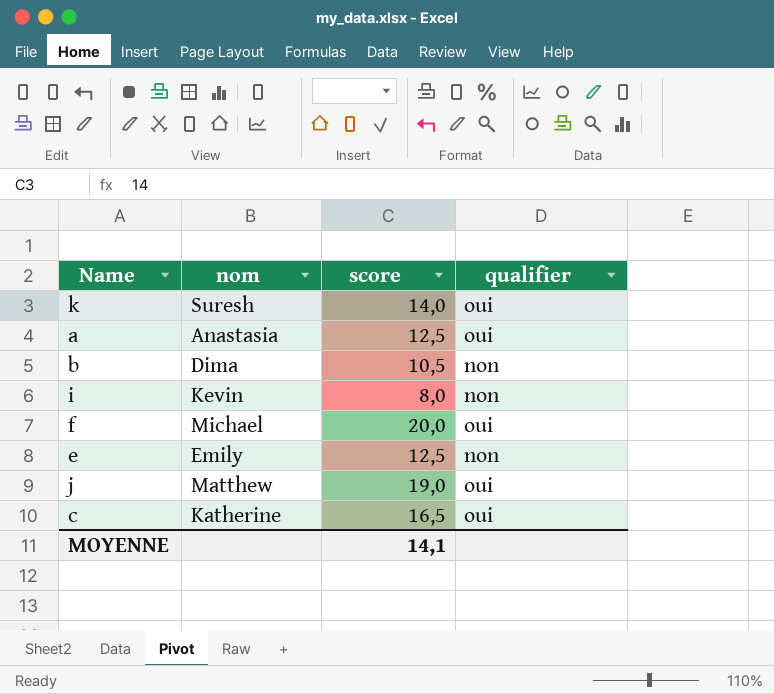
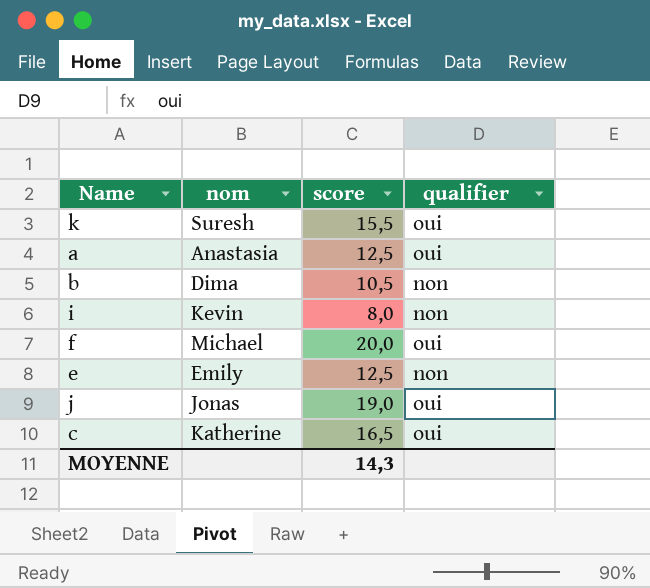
k | score: 14,0 -> 15,5
j | nom: Matthew -> Jonas
MOYENNE | score: 14,1 -> 14,3

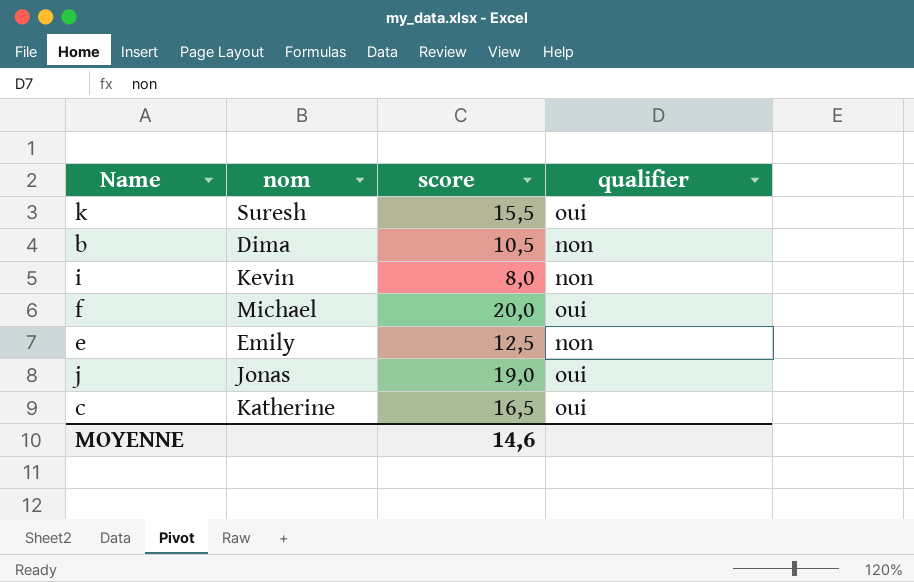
row a: Anastasia | 12,5 | oui -> none
MOYENNE | score: 14,3 -> 14,6

